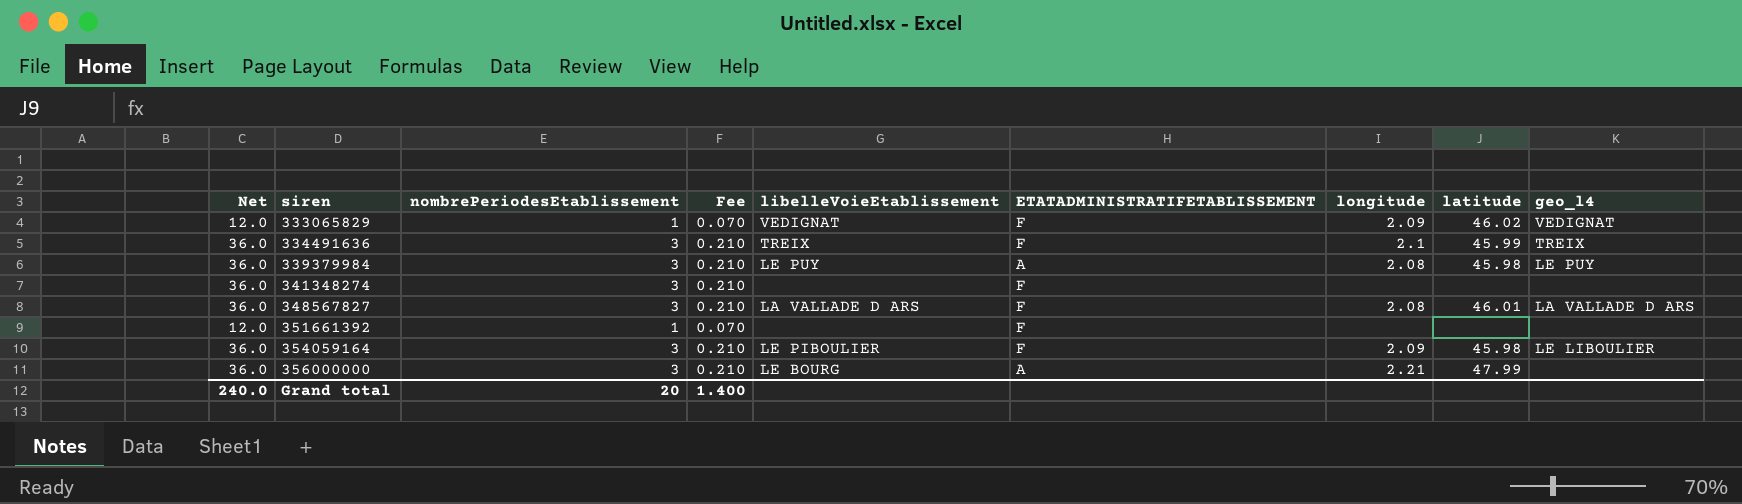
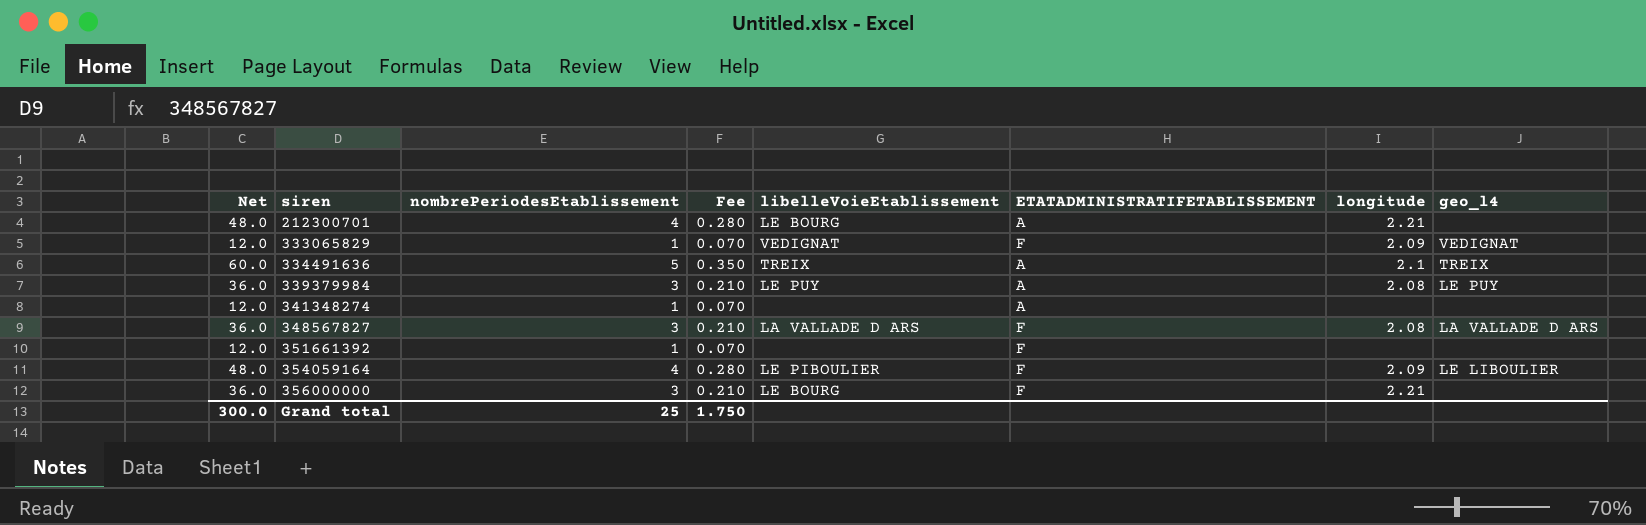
column latitude | position: 8 -> none
row 212300701: none -> 48.0 | 4 | 0.280 | LE BOURG | A | 2.21 | none
334491636 | Net: 36.0 -> 60.0
334491636 | nombrePeriodesEtablissement: 3 -> 5
334491636 | Fee: 0.210 -> 0.350
334491636 | ETATADMINISTRATIFETABLISSEMENT: F -> A
341348274 | Net: 36.0 -> 12.0
341348274 | nombrePeriodesEtablissement: 3 -> 1
341348274 | Fee: 0.210 -> 0.070
341348274 | ETATADMINISTRATIFETABLISSEMENT: F -> A
354059164 | Net: 36.0 -> 48.0
354059164 | nombrePeriodesEtablissement: 3 -> 4
354059164 | Fee: 0.210 -> 0.280
356000000 | ETATADMINISTRATIFETABLISSEMENT: A -> F
Grand total | Net: 240.0 -> 300.0
Grand total | nombrePeriodesEtablissement: 20 -> 25
Grand total | Fee: 1.400 -> 1.750

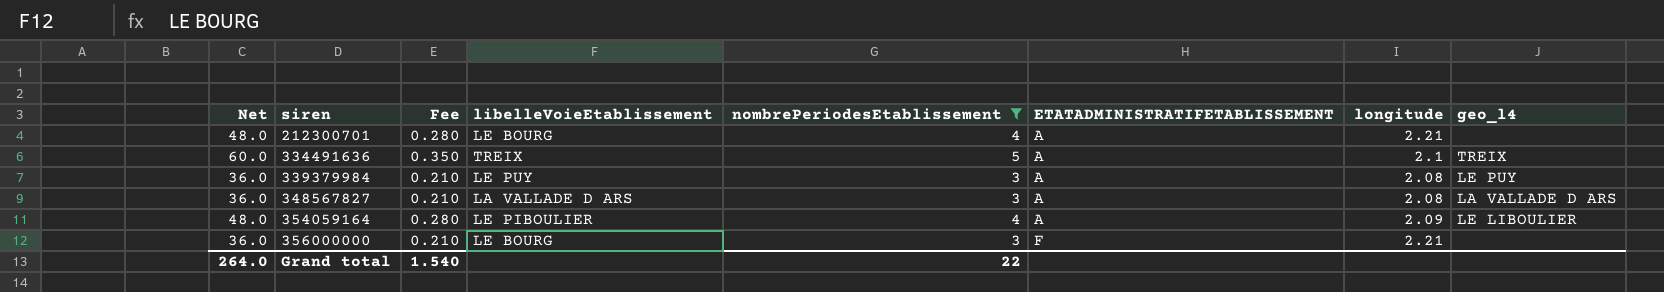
filter: none -> nombrePeriodesEtablissement != 1
column nombrePeriodesEtablissement | position: 3 -> 5
348567827 | ETATADMINISTRATIFETABLISSEMENT: F -> A
354059164 | ETATADMINISTRATIFETABLISSEMENT: F -> A
Grand total | Net: 300.0 -> 264.0
Grand total | Fee: 1.750 -> 1.540
Grand total | nombrePeriodesEtablissement: 25 -> 22

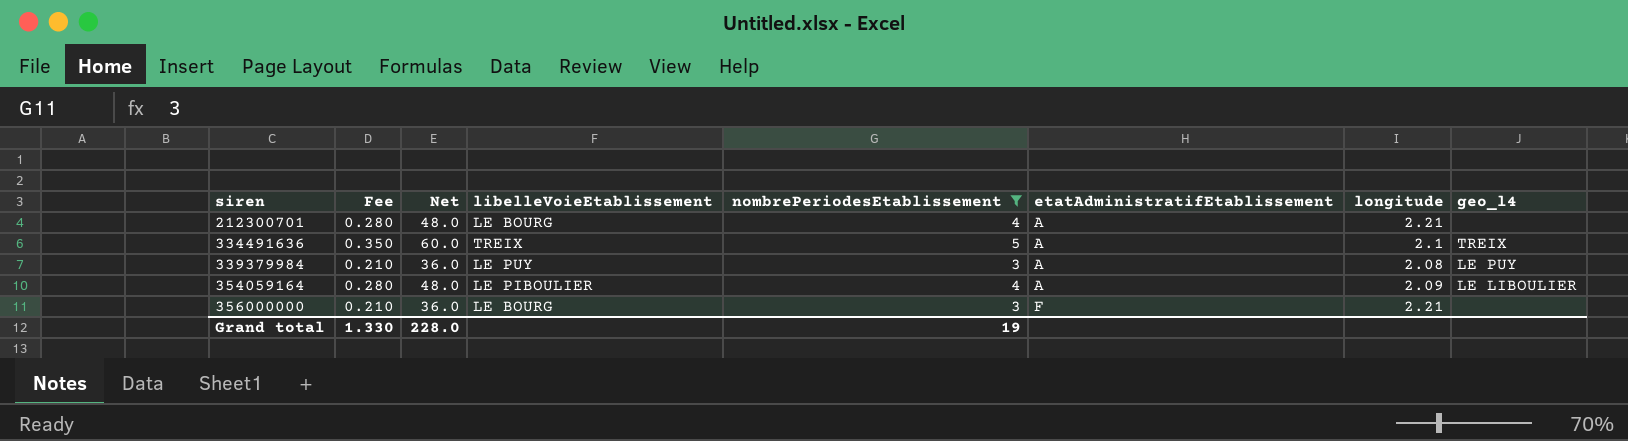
column Net | position: 1 -> 3
column name: ETATADMINISTRATIFETABLISSEMENT -> etatAdministratifEtablissement
row 348567827: 36.0 | 0.210 | LA VALLADE D ARS | 3 | A | 2.08 | LA VALLADE D ARS -> none
Grand total | Fee: 1.540 -> 1.330
Grand total | Net: 264.0 -> 228.0
Grand total | nombrePeriodesEtablissement: 22 -> 19

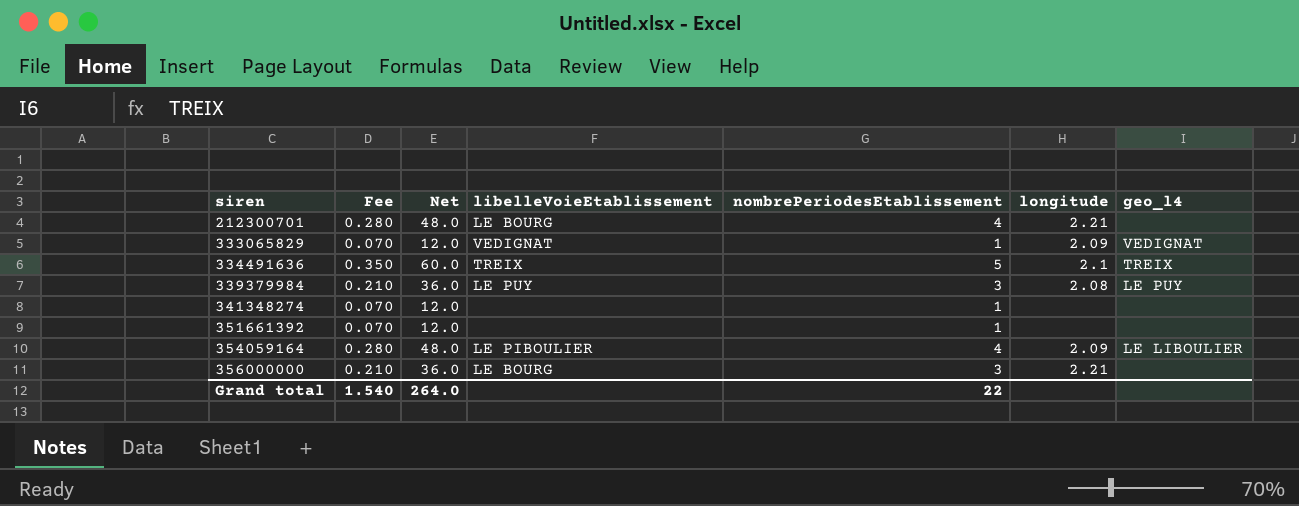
filter: nombrePeriodesEtablissement != 1 -> none
column etatAdministratifEtablissement | position: 6 -> none
Grand total | Fee: 1.330 -> 1.540
Grand total | Net: 228.0 -> 264.0
Grand total | nombrePeriodesEtablissement: 19 -> 22

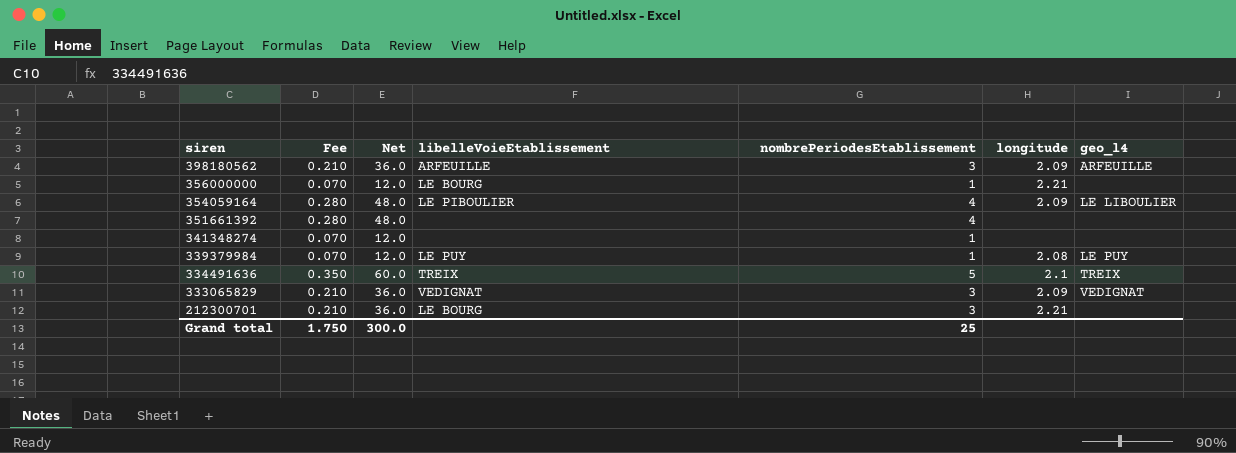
row order: siren ascending -> siren descending
row 398180562: none -> 0.210 | 36.0 | ARFEUILLE | 3 | 2.09 | ARFEUILLE
356000000 | Fee: 0.210 -> 0.070
356000000 | Net: 36.0 -> 12.0
356000000 | nombrePeriodesEtablissement: 3 -> 1
351661392 | Fee: 0.070 -> 0.280
351661392 | Net: 12.0 -> 48.0
351661392 | nombrePeriodesEtablissement: 1 -> 4
339379984 | Fee: 0.210 -> 0.070
339379984 | Net: 36.0 -> 12.0
339379984 | nombrePeriodesEtablissement: 3 -> 1
333065829 | Fee: 0.070 -> 0.210
333065829 | Net: 12.0 -> 36.0
333065829 | nombrePeriodesEtablissement: 1 -> 3
212300701 | Fee: 0.280 -> 0.210
212300701 | Net: 48.0 -> 36.0
212300701 | nombrePeriodesEtablissement: 4 -> 3
Grand total | Fee: 1.540 -> 1.750
Grand total | Net: 264.0 -> 300.0
Grand total | nombrePeriodesEtablissement: 22 -> 25

